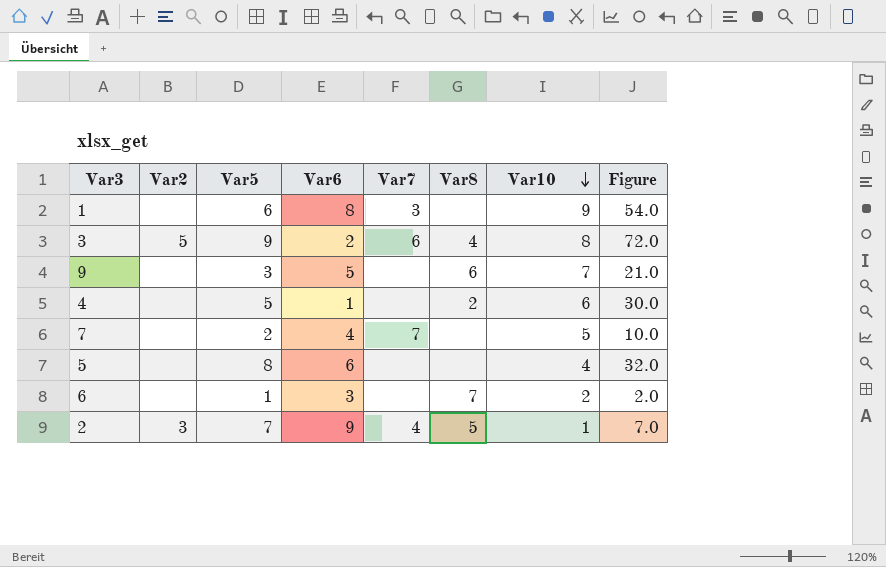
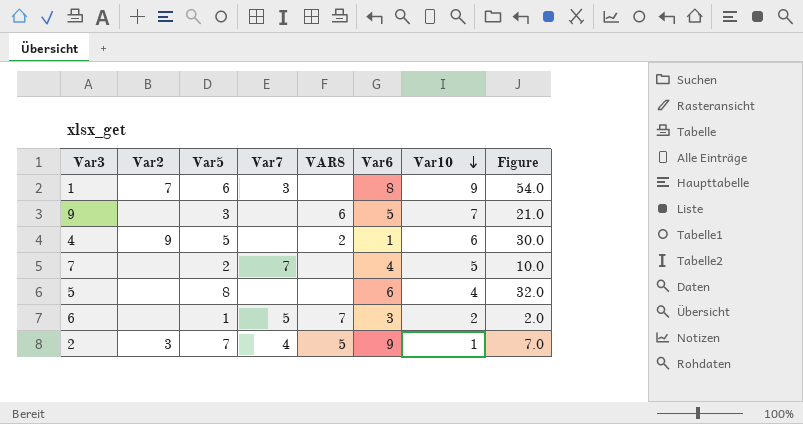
column name: Var8 -> VAR8
column Var6 | position: 4 -> 6
row 3: 5 | 9 | 2 | 6 | 4 | 8 | 72.0 -> none
1 | Var2: none -> 7
4 | Var2: none -> 9
6 | Var7: none -> 5

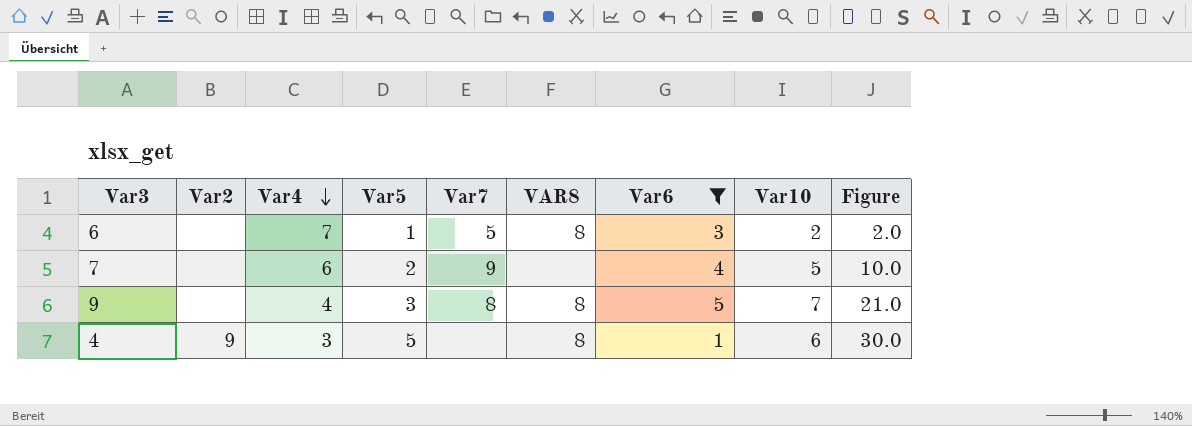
filter: none -> Var6 <= 5
row order: Var10 descending -> Var4 descending
column Var4 | position: none -> 3
6 | VAR8: 7 -> 8
7 | Var7: 7 -> 9
9 | Var7: none -> 8
9 | VAR8: 6 -> 8
4 | VAR8: 2 -> 8

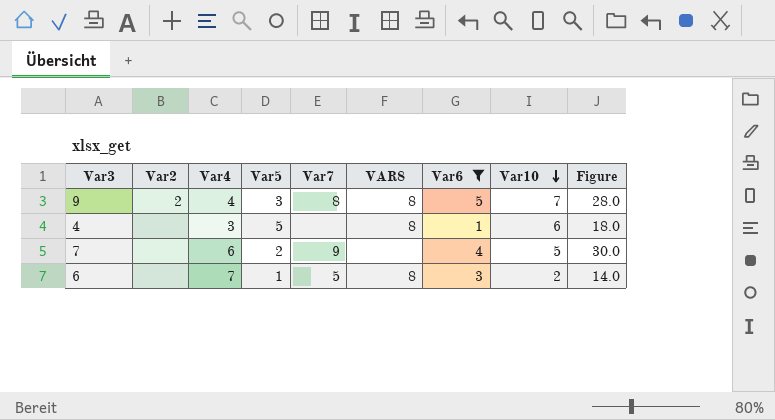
row order: Var4 descending -> Var10 descending
column Figure | formula: [Var5] * [Var10] -> [Var4] * [Var10]
9 | Var2: none -> 2
4 | Var2: 9 -> none

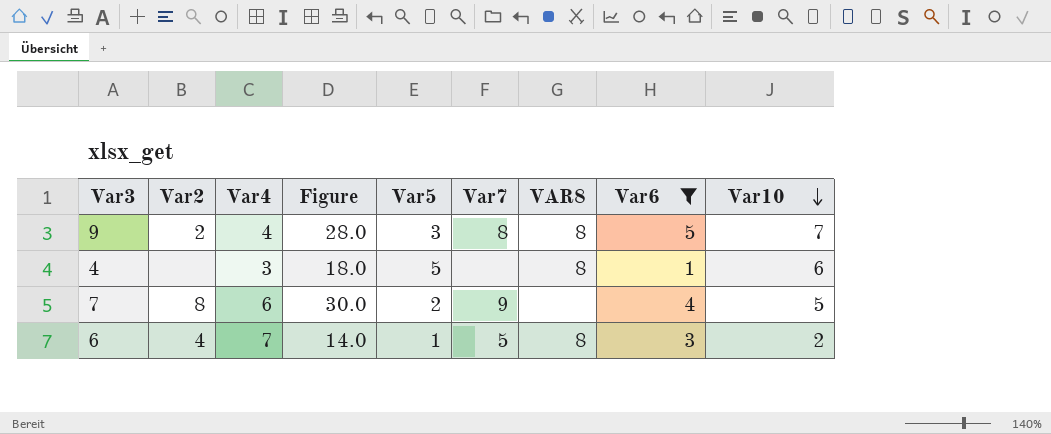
column Figure | position: 9 -> 4
7 | Var2: none -> 8
6 | Var2: none -> 4

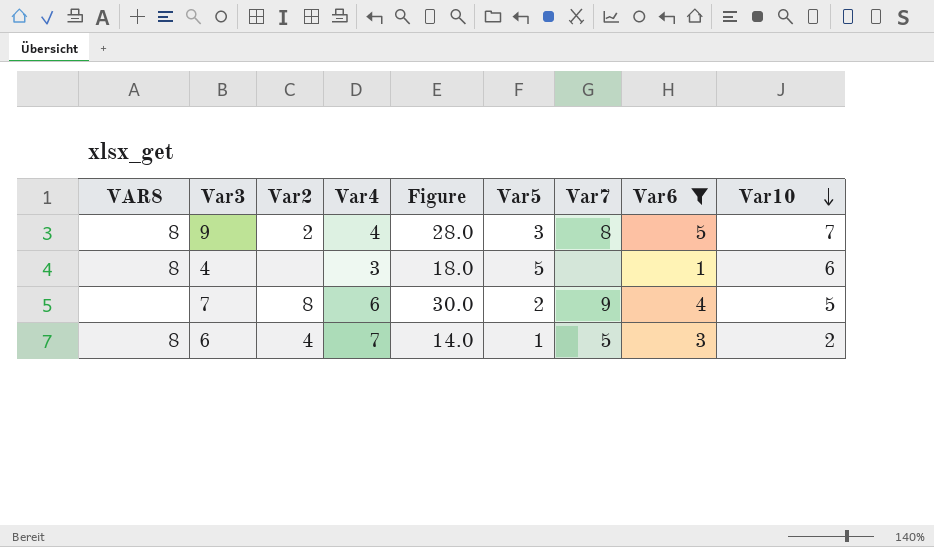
column VAR8 | position: 7 -> 1

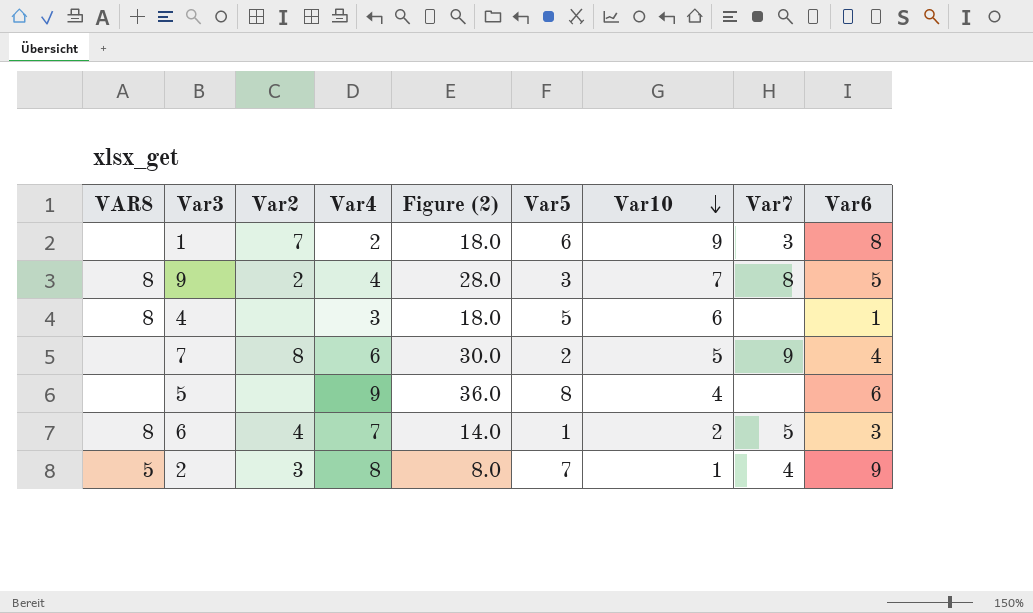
filter: Var6 <= 5 -> none
column name: Figure -> Figure (2)
column Var10 | position: 9 -> 7

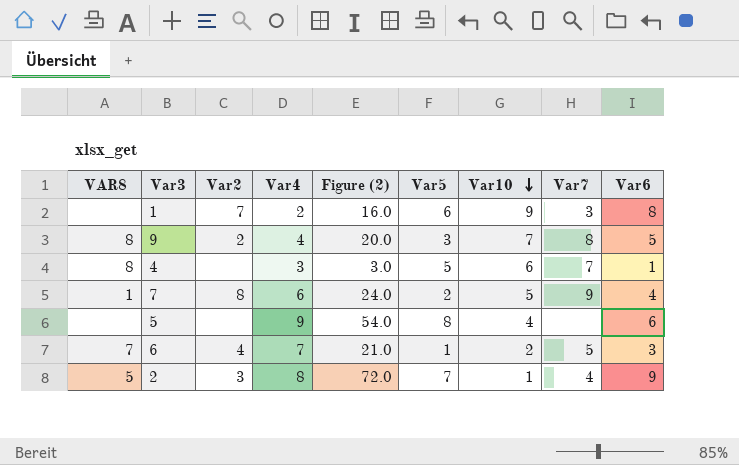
column Figure (2) | formula: [Var4] * [Var10] -> [Var4] * [Var6]
4 | Var7: none -> 7
7 | VAR8: none -> 1
6 | VAR8: 8 -> 7

